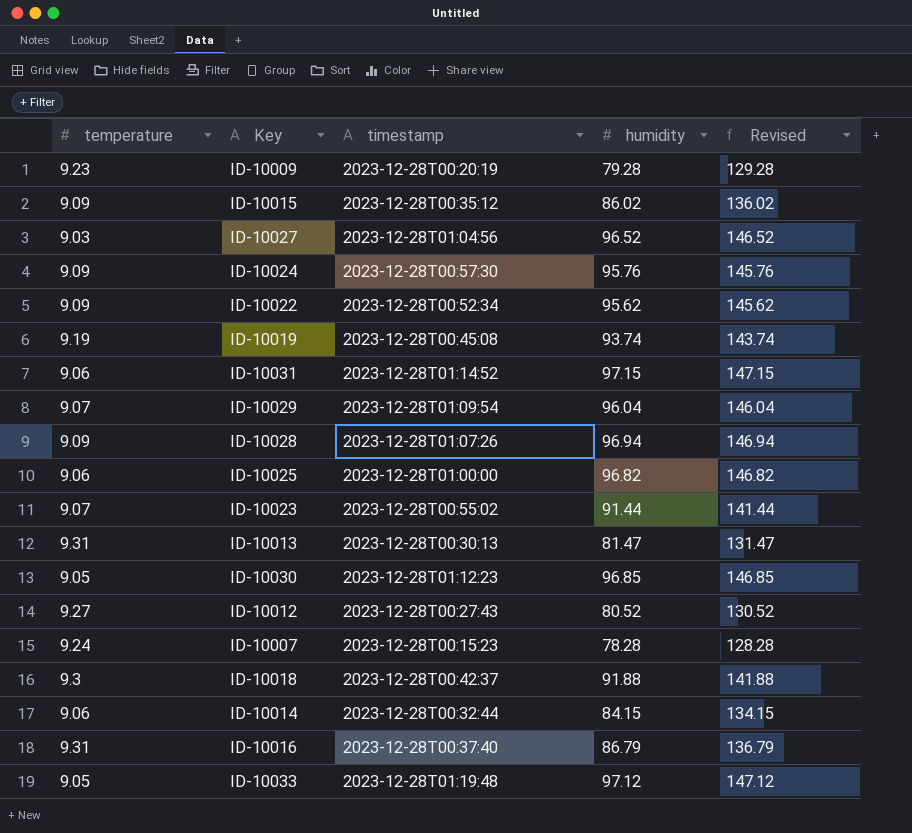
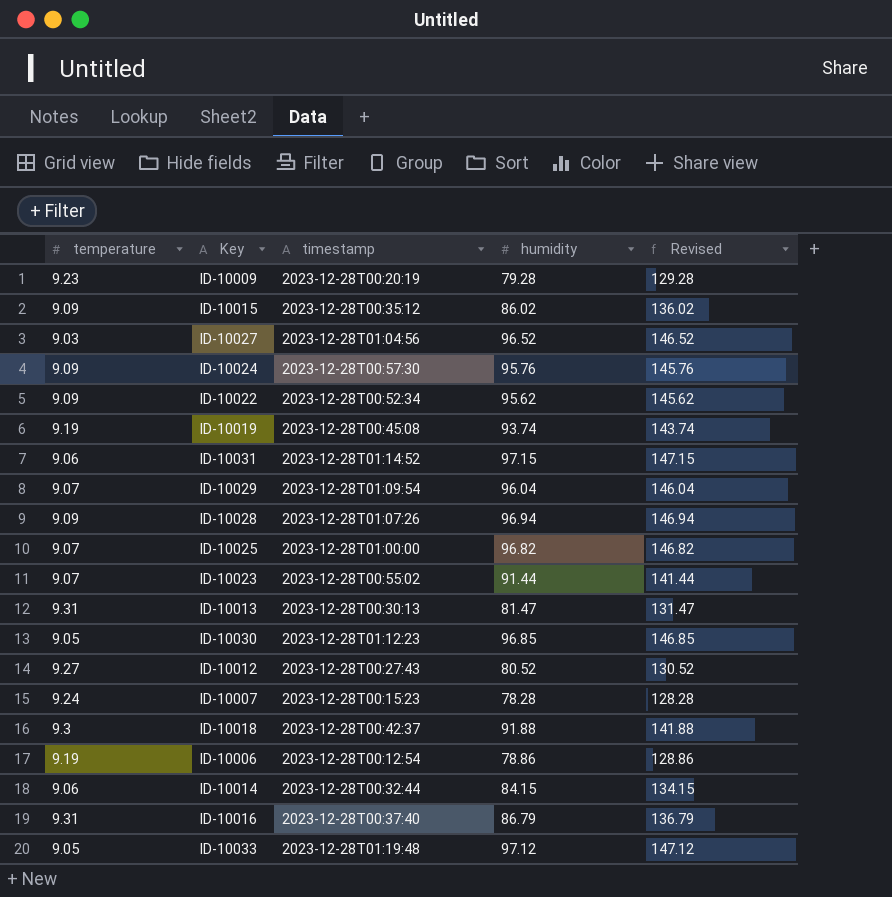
ID-10025 | temperature: 9.06 -> 9.07
row ID-10006: none -> 9.19 | 2023-12-28T00:12:54 | 78.86 | 128.86

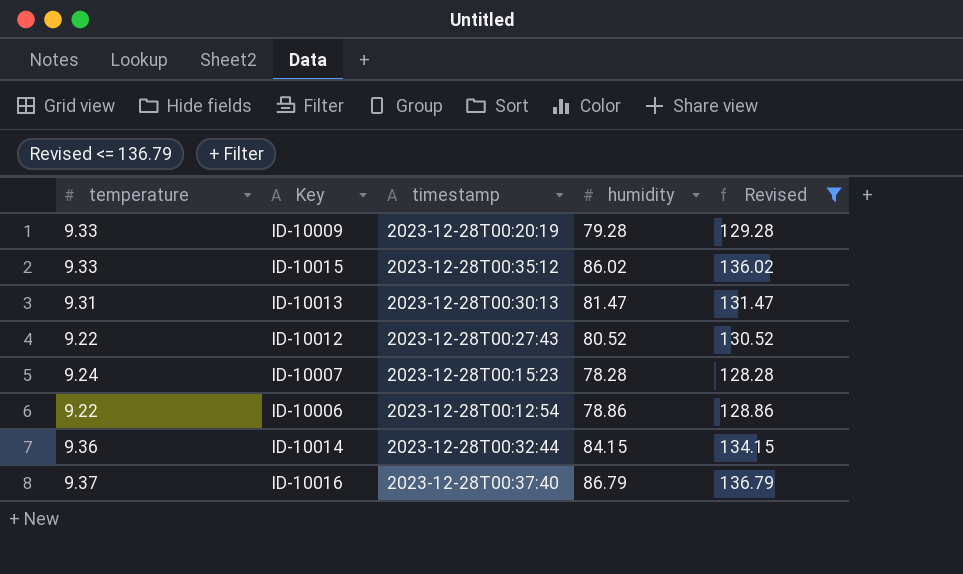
filter: none -> Revised <= 136.79
ID-10009 | temperature: 9.23 -> 9.33
ID-10015 | temperature: 9.09 -> 9.33
ID-10012 | temperature: 9.27 -> 9.22
ID-10006 | temperature: 9.19 -> 9.22
ID-10014 | temperature: 9.06 -> 9.36
ID-10016 | temperature: 9.31 -> 9.37

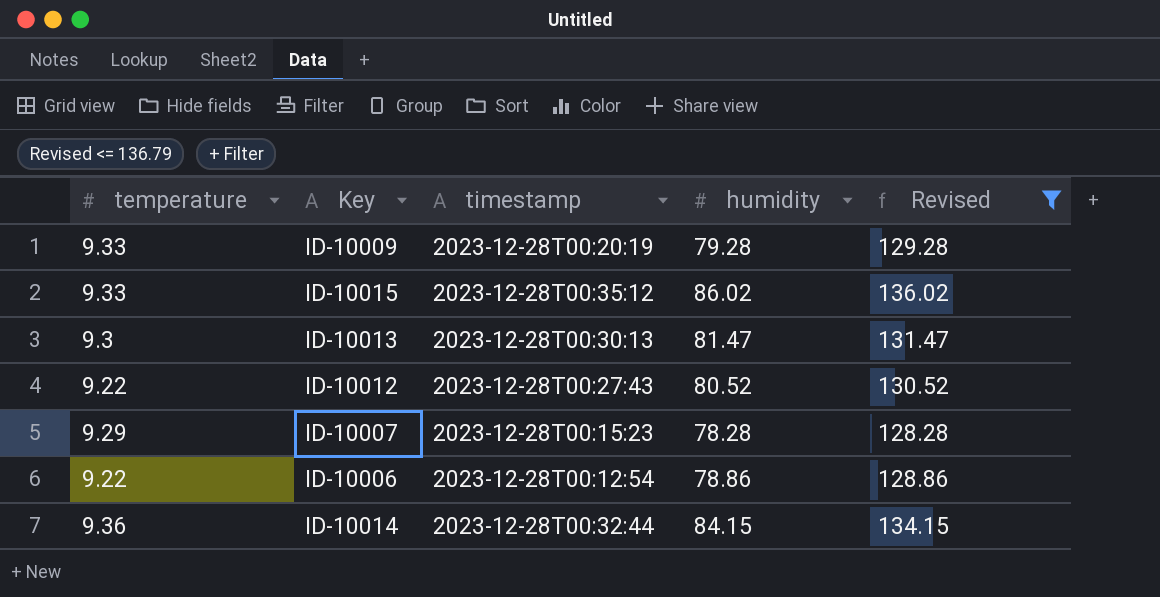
row ID-10016: 9.37 | 2023-12-28T00:37:40 | 86.79 | 136.79 -> none
ID-10013 | temperature: 9.31 -> 9.3
ID-10007 | temperature: 9.24 -> 9.29

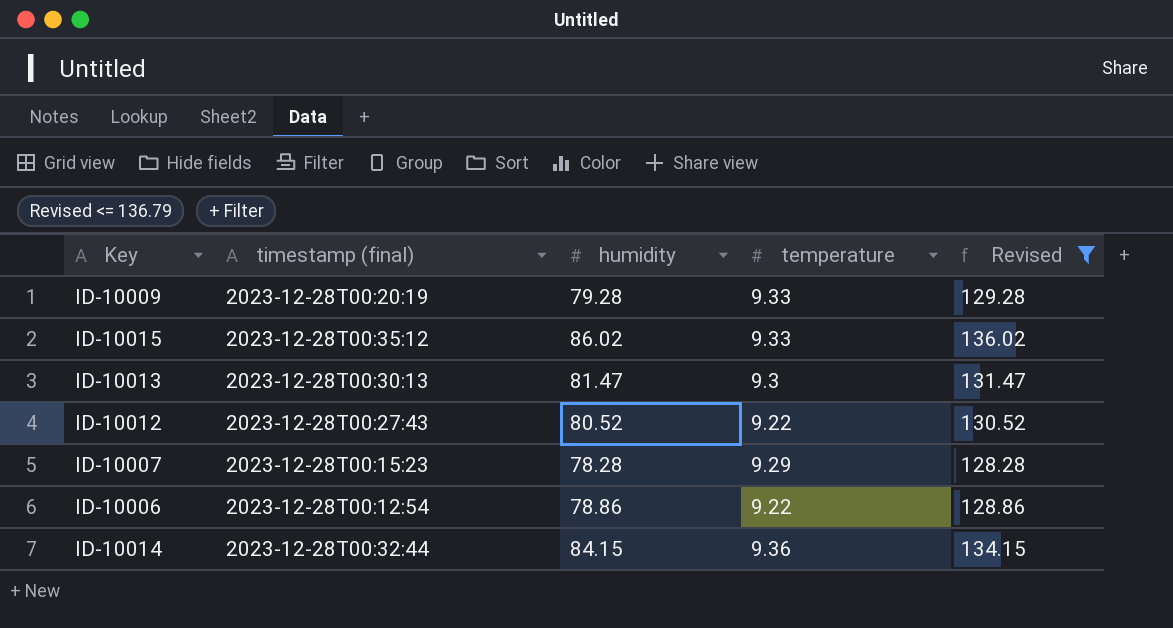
column name: timestamp -> timestamp (final)
column temperature | position: 1 -> 4

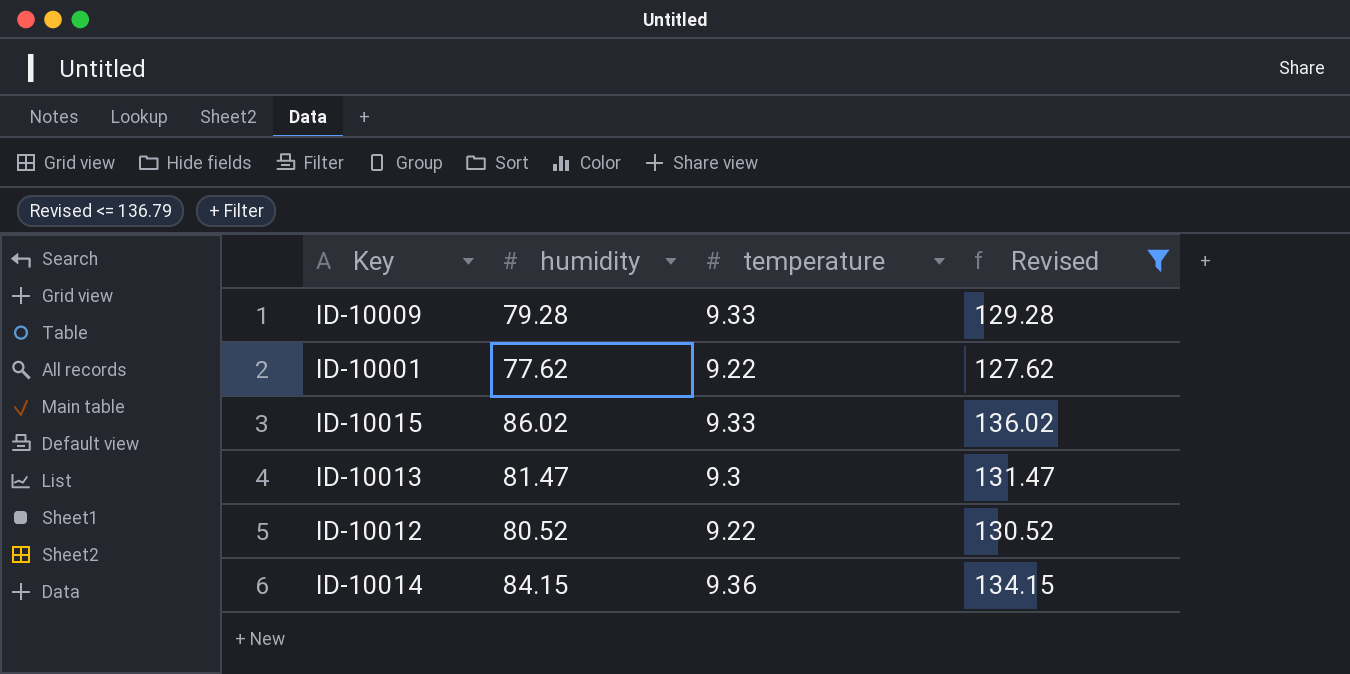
column timestamp (final) | position: 2 -> none
row ID-10007: 2023-12-28T00:15:23 | 78.28 | 9.29 | 128.28 -> none
row ID-10006: 2023-12-28T00:12:54 | 78.86 | 9.22 | 128.86 -> none
row ID-10001: none -> 77.62 | 9.22 | 127.62

